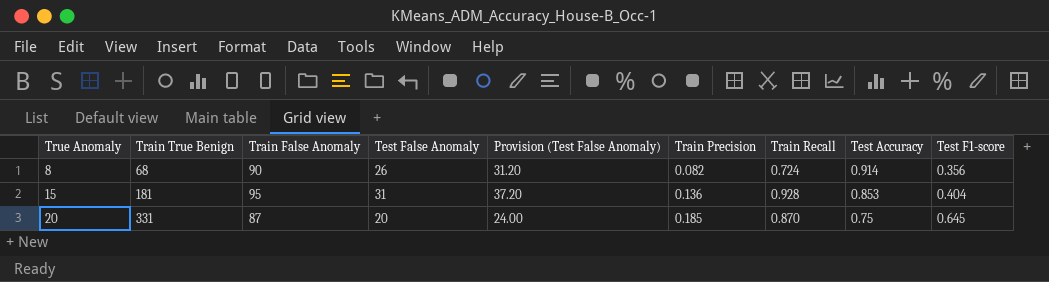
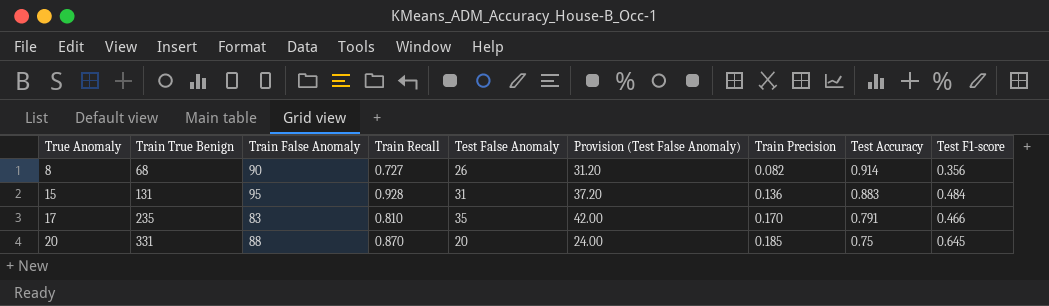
column Train Recall | position: 7 -> 4
8 | Train Recall: 0.724 -> 0.727
15 | Train True Benign: 181 -> 131
15 | Test Accuracy: 0.853 -> 0.883
15 | Test F1-score: 0.404 -> 0.484
row 17: none -> 235 | 83 | 0.810 | 35 | 42.00 | 0.170 | 0.791 | 0.466
20 | Train False Anomaly: 87 -> 88

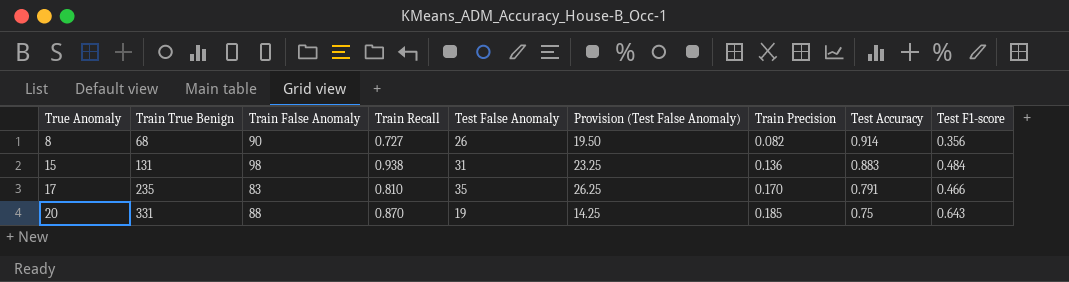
column Provision (Test False Anomaly) | formula: [Test False Anomaly] * 1.2 -> [Test False Anomaly] * 0.75
15 | Train False Anomaly: 95 -> 98
15 | Train Recall: 0.928 -> 0.938
20 | Test False Anomaly: 20 -> 19
20 | Test F1-score: 0.645 -> 0.643

